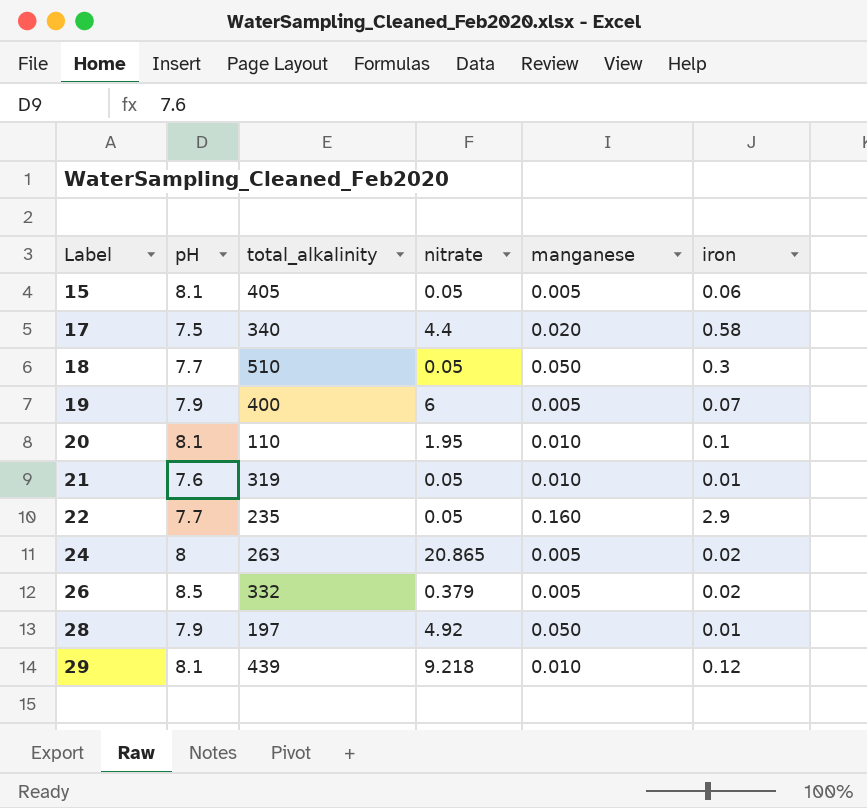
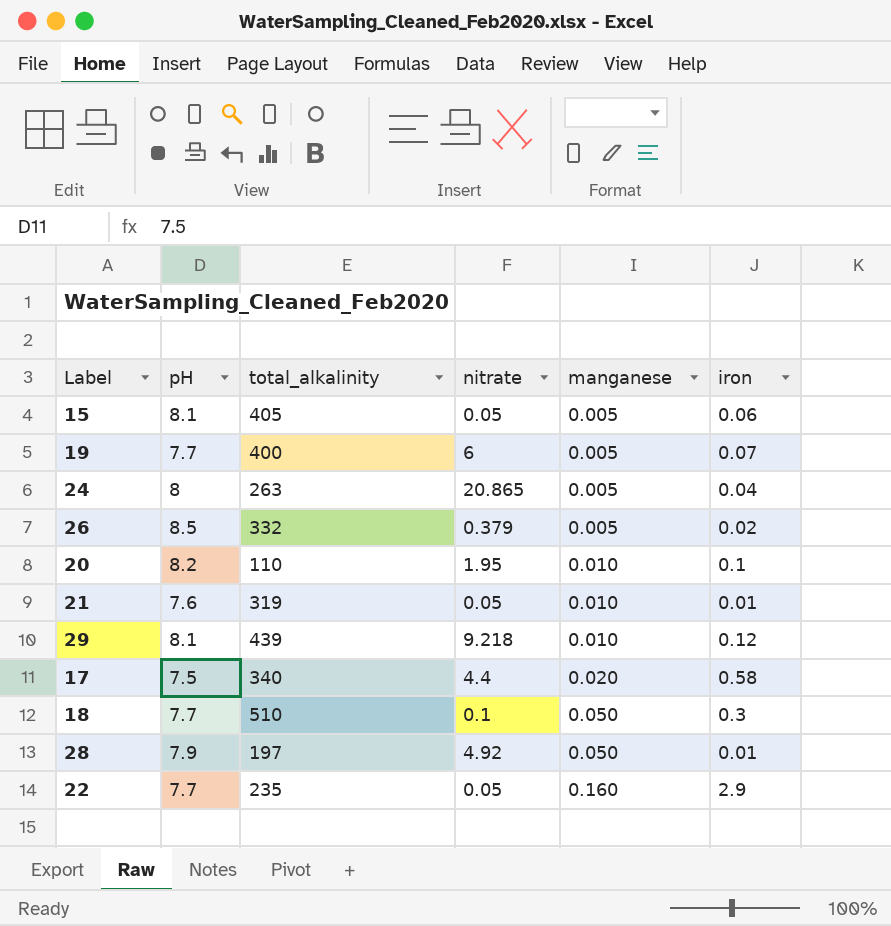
row order: Label ascending -> manganese ascending
19 | pH: 7.9 -> 7.7
24 | iron: 0.02 -> 0.04
20 | pH: 8.1 -> 8.2
18 | nitrate: 0.05 -> 0.1

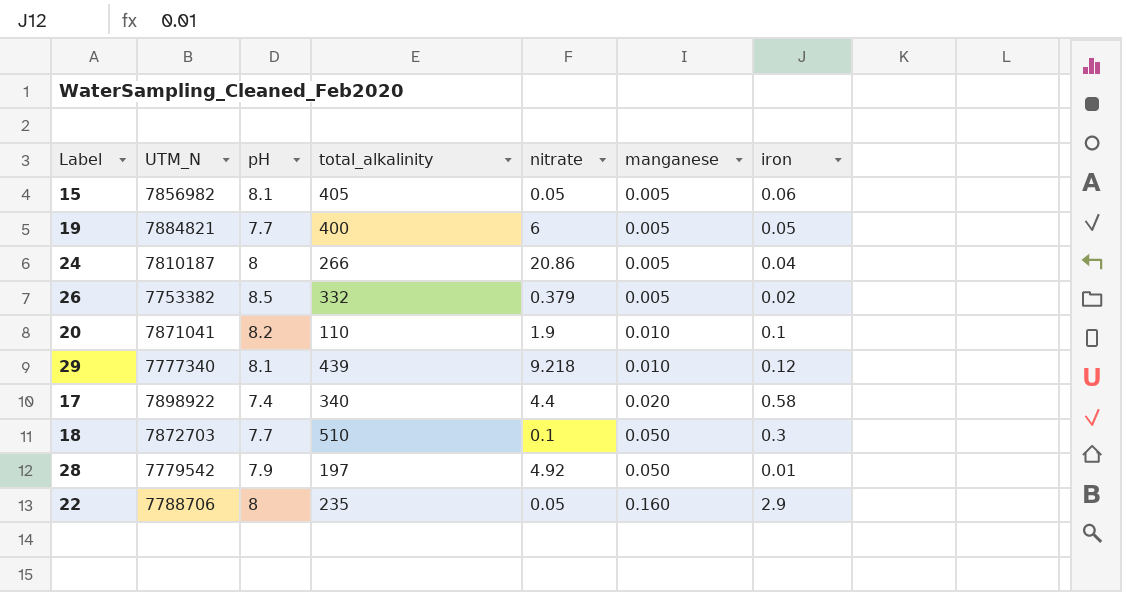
column UTM_N | position: none -> 2
row 21: 7.6 | 319 | 0.05 | 0.010 | 0.01 -> none
19 | iron: 0.07 -> 0.05
24 | total_alkalinity: 263 -> 266
24 | nitrate: 20.865 -> 20.86
20 | nitrate: 1.95 -> 1.9
17 | pH: 7.5 -> 7.4
22 | pH: 7.7 -> 8

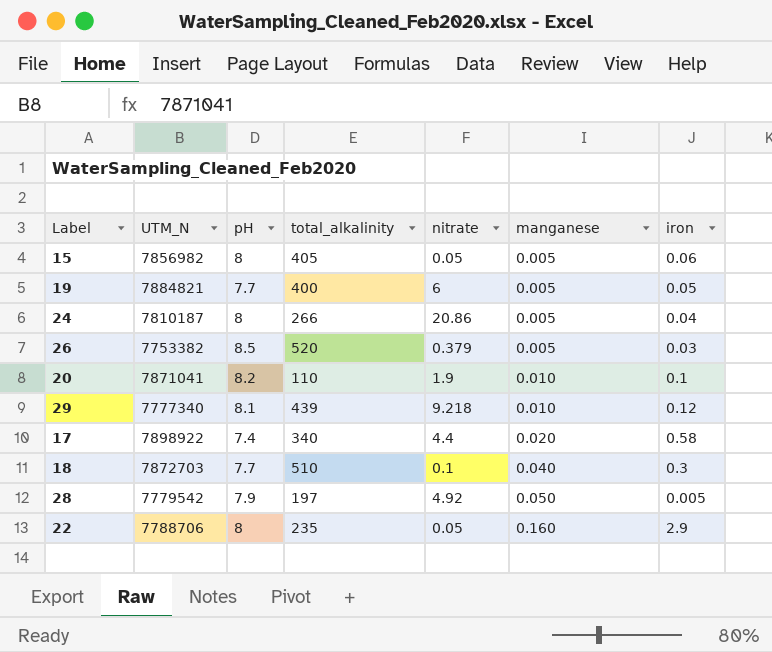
15 | pH: 8.1 -> 8
26 | total_alkalinity: 332 -> 520
26 | iron: 0.02 -> 0.03
18 | manganese: 0.050 -> 0.040
28 | iron: 0.01 -> 0.005

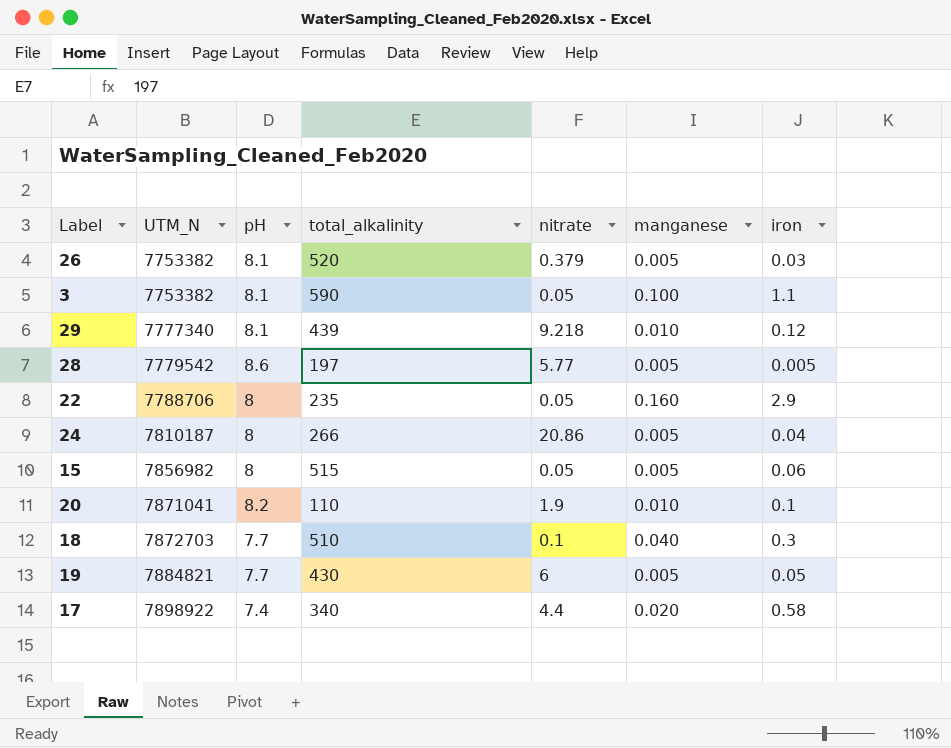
row order: manganese ascending -> UTM_N ascending
26 | pH: 8.5 -> 8.1
row 3: none -> 7753382 | 8.1 | 590 | 0.05 | 0.100 | 1.1
28 | pH: 7.9 -> 8.6
28 | nitrate: 4.92 -> 5.77
28 | manganese: 0.050 -> 0.005
15 | total_alkalinity: 405 -> 515
19 | total_alkalinity: 400 -> 430

